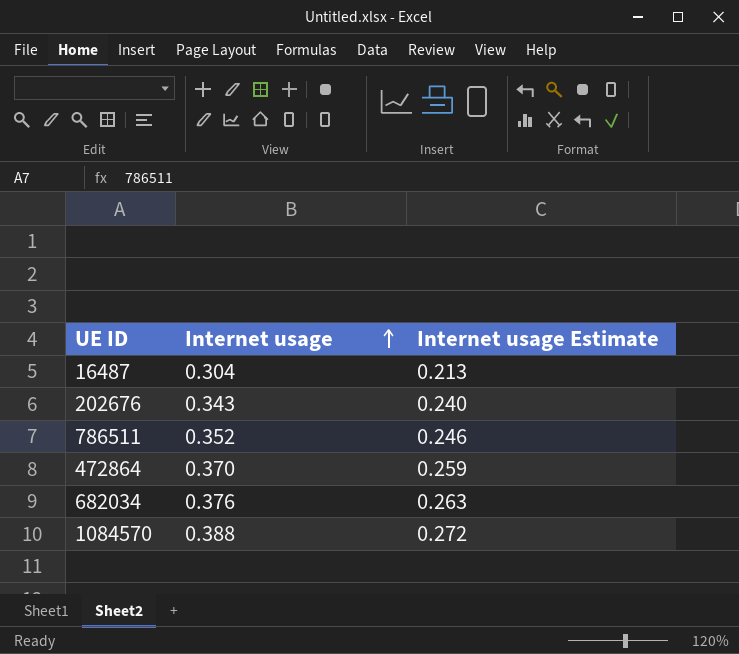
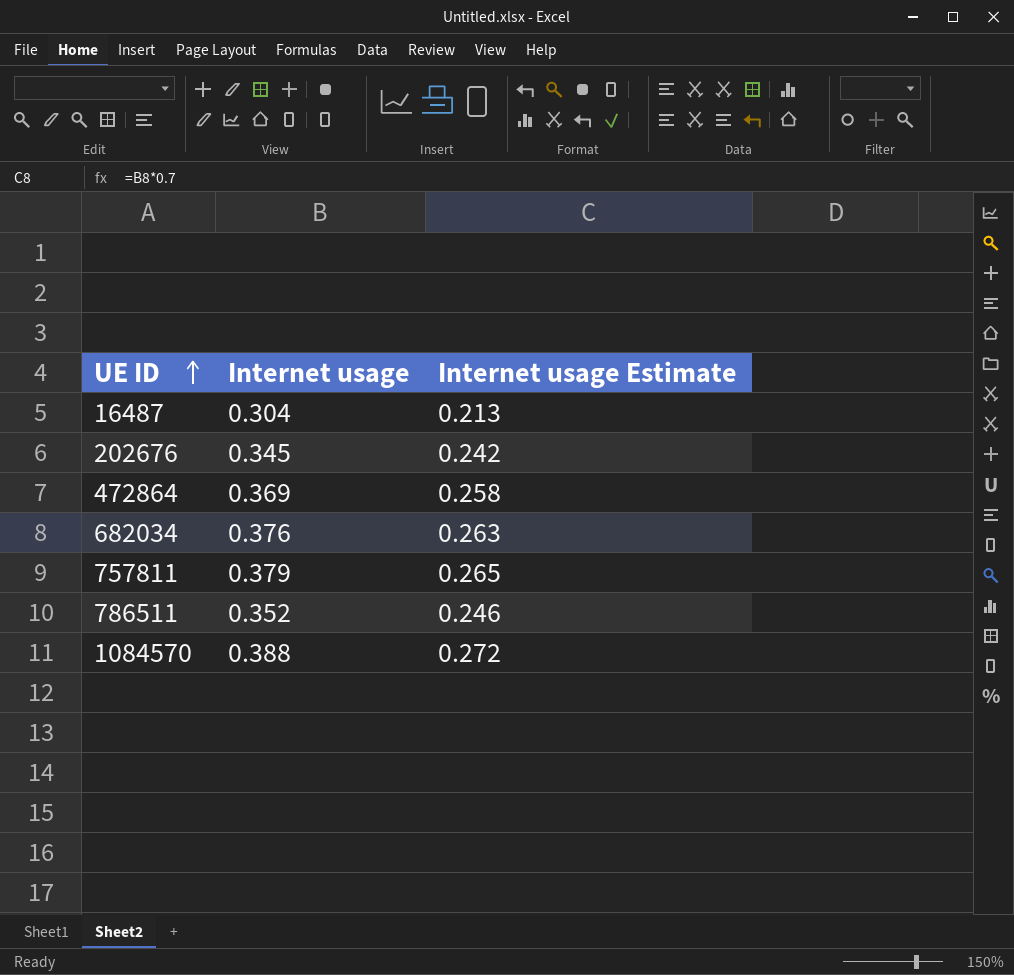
row order: Internet usage ascending -> UE ID ascending
202676 | Internet usage: 0.343 -> 0.345
202676 | Internet usage Estimate: 0.240 -> 0.242
472864 | Internet usage: 0.370 -> 0.369
472864 | Internet usage Estimate: 0.259 -> 0.258
row 757811: none -> 0.379 | 0.265

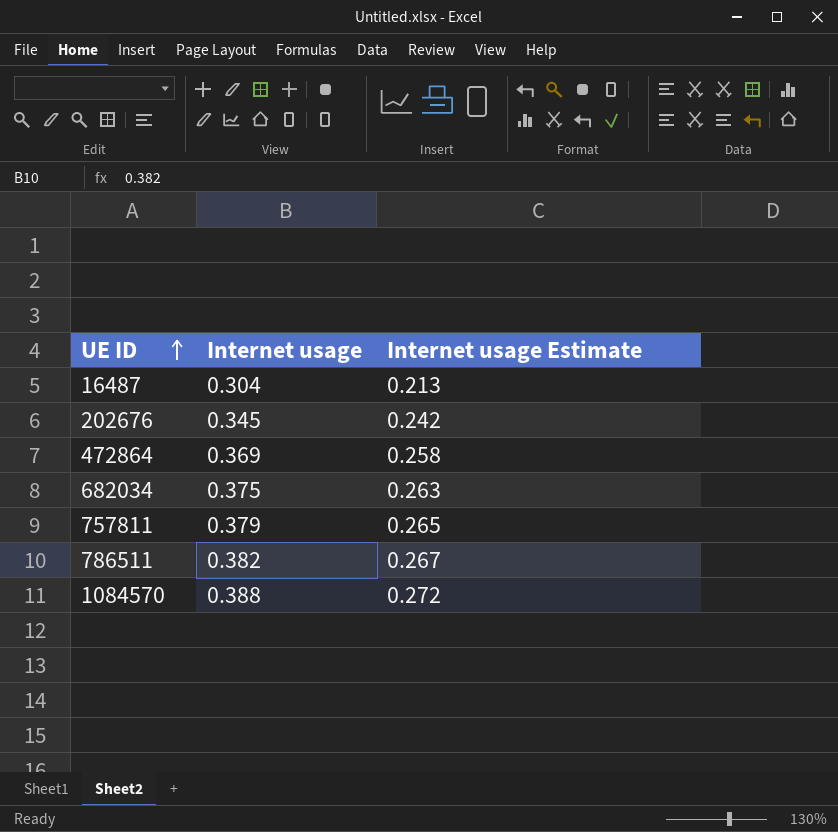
682034 | Internet usage: 0.376 -> 0.375
786511 | Internet usage: 0.352 -> 0.382
786511 | Internet usage Estimate: 0.246 -> 0.267

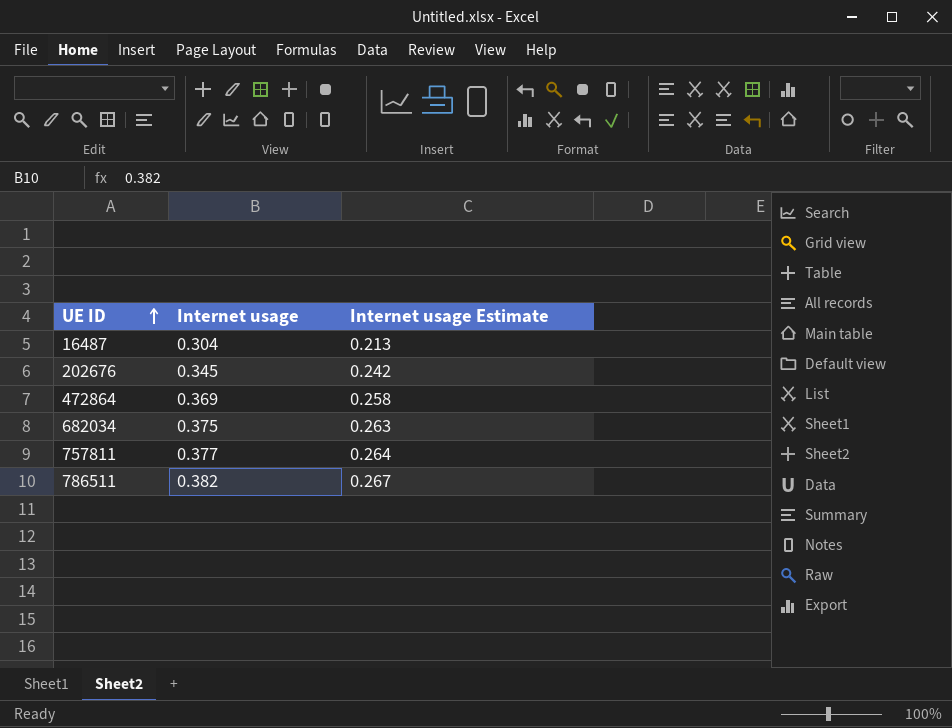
row 1084570: 0.388 | 0.272 -> none
757811 | Internet usage: 0.379 -> 0.377
757811 | Internet usage Estimate: 0.265 -> 0.264

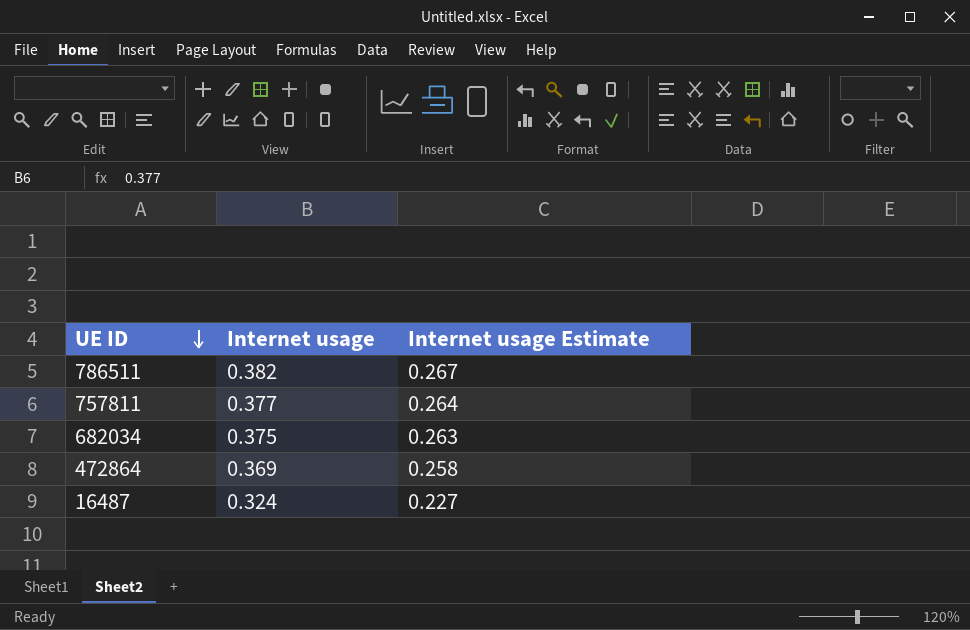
row order: UE ID ascending -> UE ID descending
row 202676: 0.345 | 0.242 -> none
16487 | Internet usage: 0.304 -> 0.324
16487 | Internet usage Estimate: 0.213 -> 0.227

